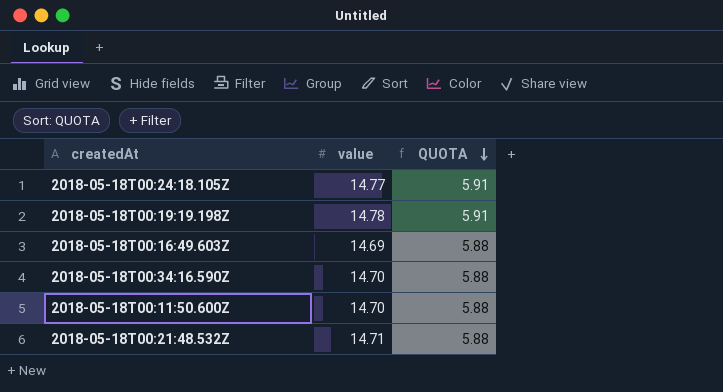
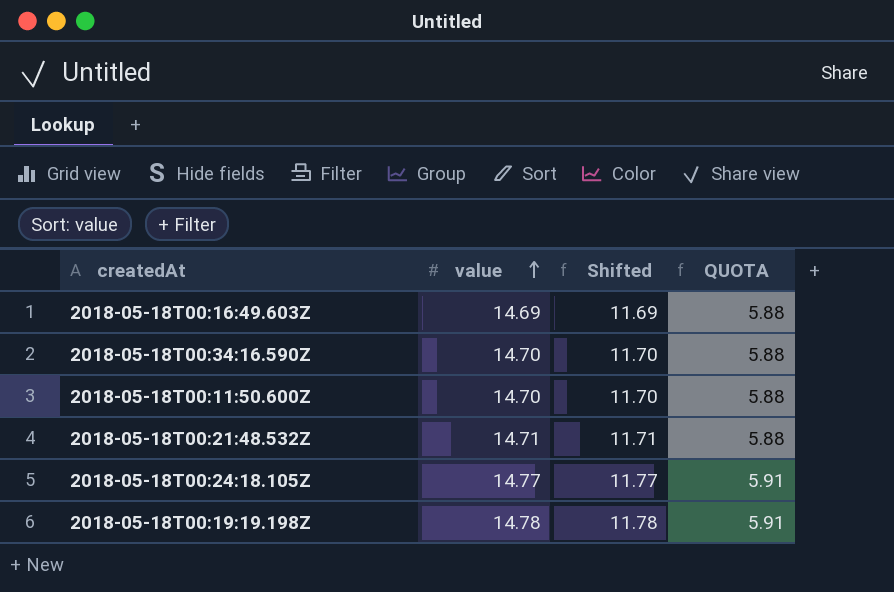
row order: QUOTA descending -> value ascending
column Shifted | formula: none -> [value] - 3

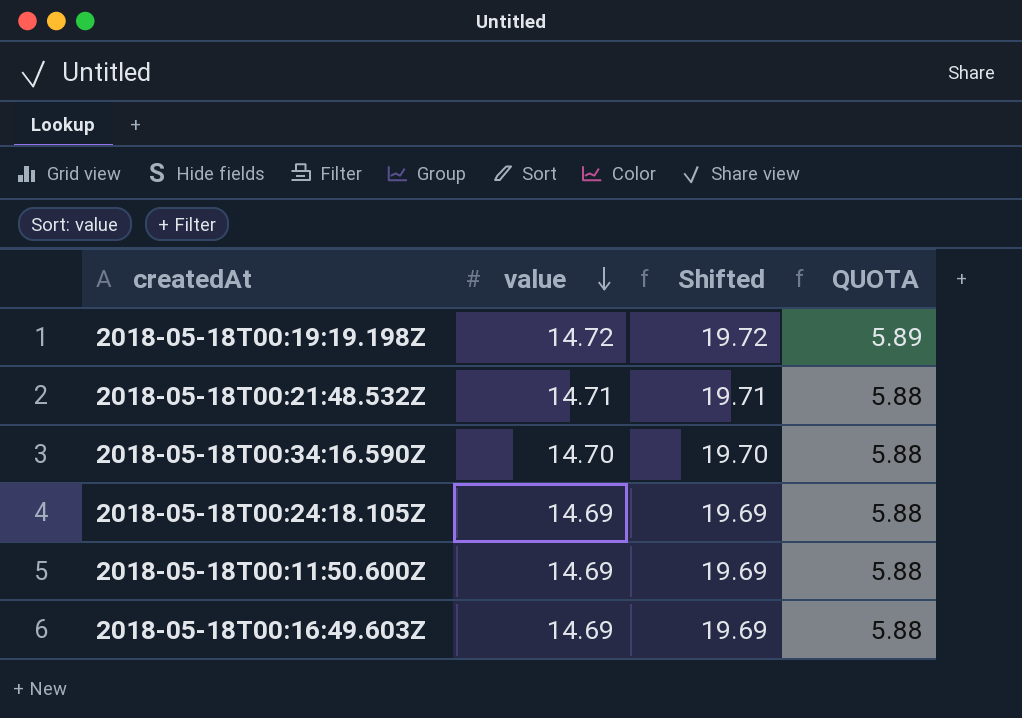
row order: value ascending -> value descending
column Shifted | formula: [value] - 3 -> [value] + 5
2018-05-18T00:19:19.198Z | value: 14.78 -> 14.72
2018-05-18T00:19:19.198Z | QUOTA: 5.91 -> 5.89
2018-05-18T00:24:18.105Z | value: 14.77 -> 14.69
2018-05-18T00:24:18.105Z | QUOTA: 5.91 -> 5.88
2018-05-18T00:11:50.600Z | value: 14.70 -> 14.69

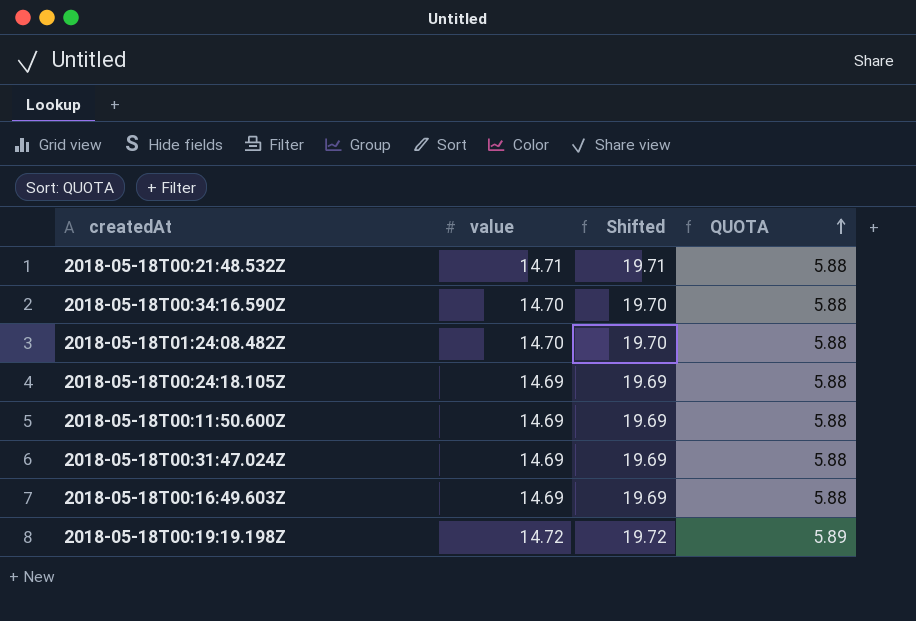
row order: value descending -> QUOTA ascending
row 2018-05-18T01:24:08.482Z: none -> 14.70 | 19.70 | 5.88
row 2018-05-18T00:31:47.024Z: none -> 14.69 | 19.69 | 5.88

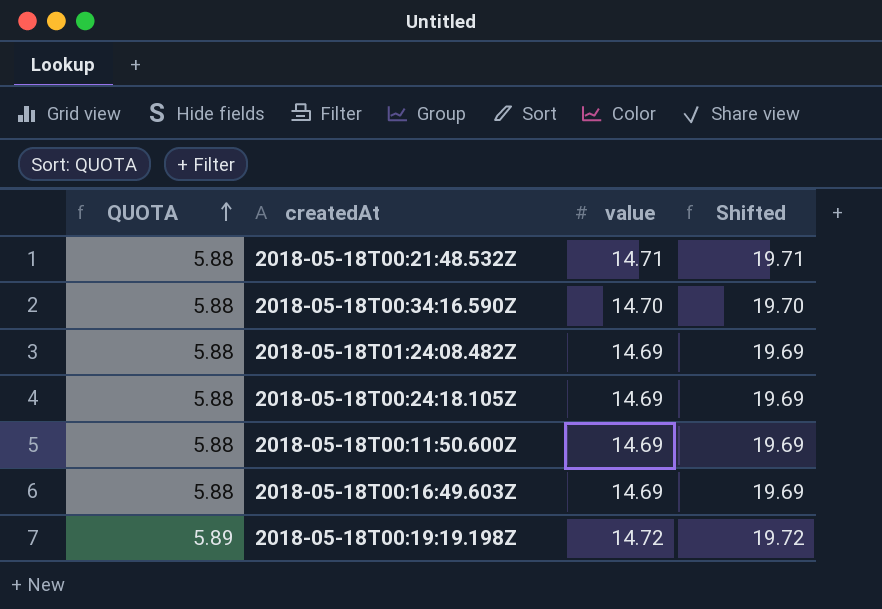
column QUOTA | position: 4 -> 1
row 2018-05-18T00:31:47.024Z: 14.69 | 19.69 | 5.88 -> none
2018-05-18T01:24:08.482Z | value: 14.70 -> 14.69
2018-05-18T01:24:08.482Z | Shifted: 19.70 -> 19.69

